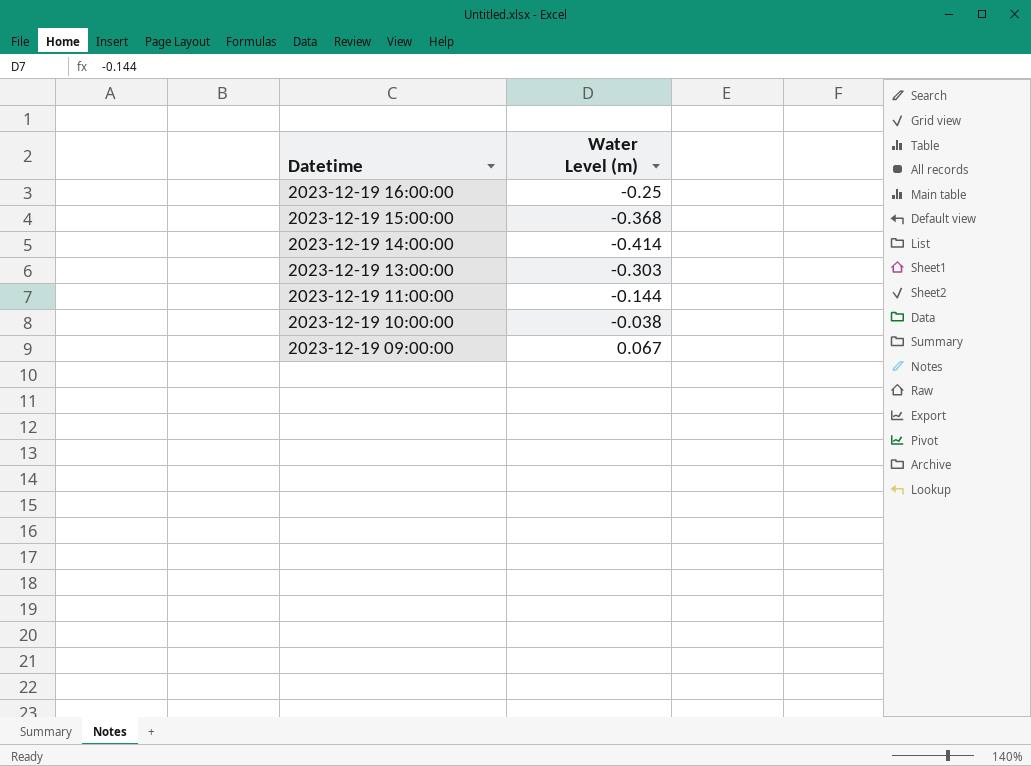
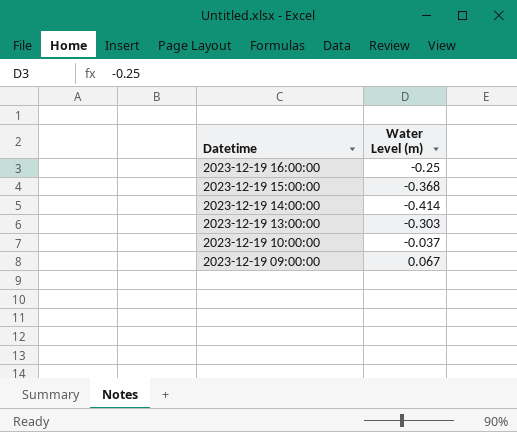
row 2023-12-19 11:00:00: -0.144 -> none
2023-12-19 10:00:00 | Water Level (m): -0.038 -> -0.037

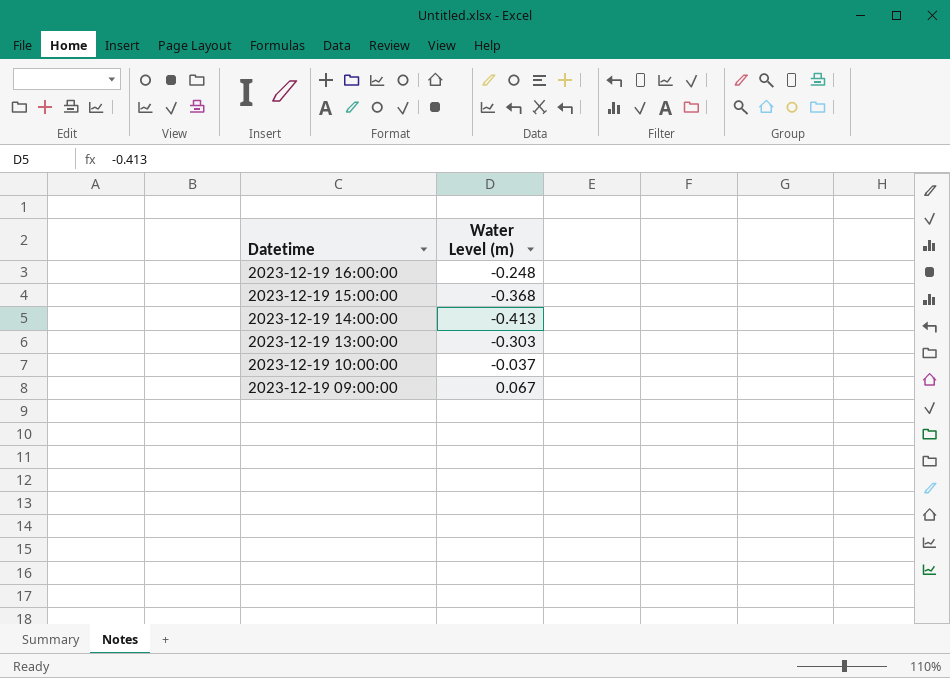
2023-12-19 16:00:00 | Water Level (m): -0.25 -> -0.248
2023-12-19 14:00:00 | Water Level (m): -0.414 -> -0.413

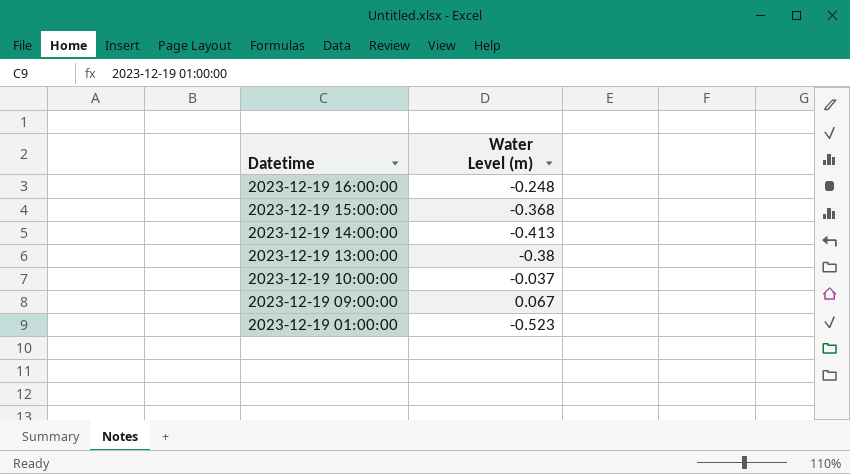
2023-12-19 13:00:00 | Water Level (m): -0.303 -> -0.38
row 2023-12-19 01:00:00: none -> -0.523

